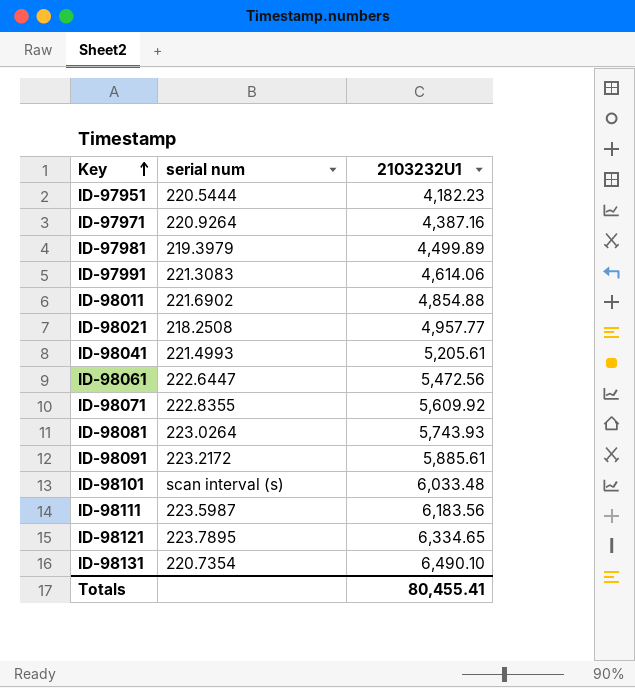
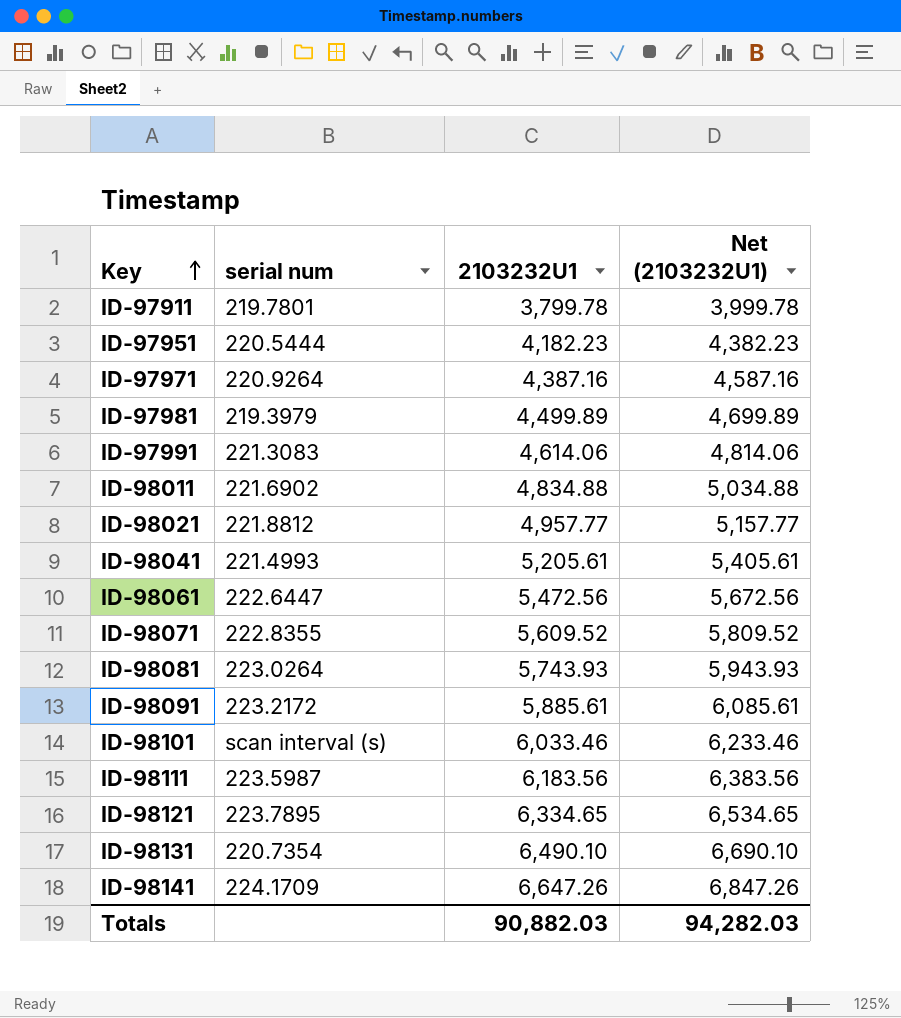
column Net (2103232U1) | formula: none -> [2103232U1] + 200
row ID-97911: none -> 219.7801 | 3,799.78 | 3,999.78
ID-98011 | 2103232U1: 4,854.88 -> 4,834.88
ID-98021 | serial num: 218.2508 -> 221.8812
ID-98071 | 2103232U1: 5,609.92 -> 5,609.52
ID-98101 | 2103232U1: 6,033.48 -> 6,033.46
row ID-98141: none -> 224.1709 | 6,647.26 | 6,847.26
Totals | 2103232U1: 80,455.41 -> 90,882.03

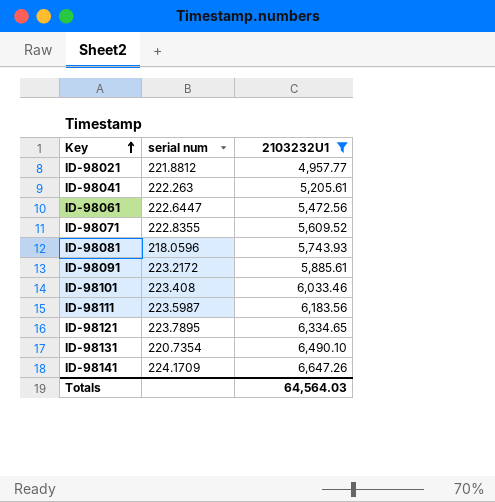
filter: none -> 2103232U1 >= 4,957.77
column Net (2103232U1) | formula: [2103232U1] + 200 -> none
ID-98041 | serial num: 221.4993 -> 222.263
ID-98081 | serial num: 223.0264 -> 218.0596
ID-98101 | serial num: scan interval (s) -> 223.408
Totals | 2103232U1: 90,882.03 -> 64,564.03

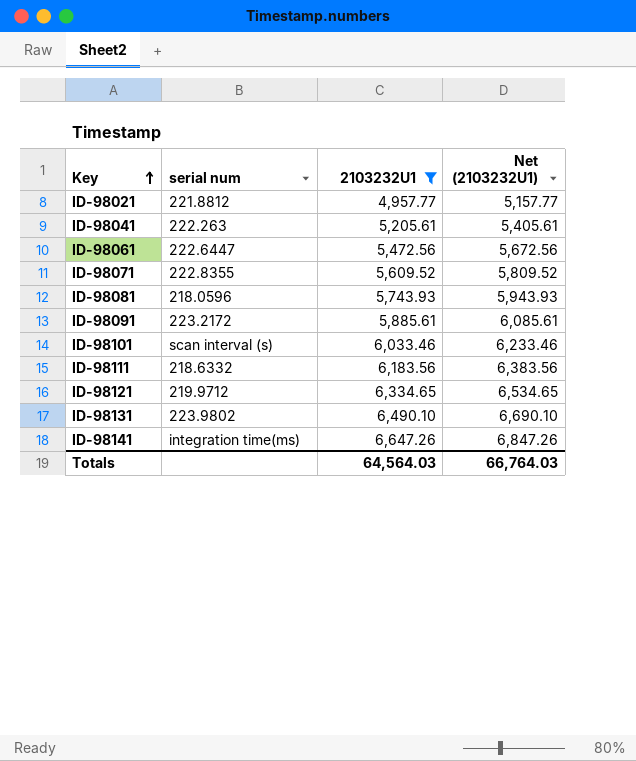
column Net (2103232U1) | formula: none -> [2103232U1] + 200
ID-98101 | serial num: 223.408 -> scan interval (s)
ID-98111 | serial num: 223.5987 -> 218.6332
ID-98121 | serial num: 223.7895 -> 219.9712
ID-98131 | serial num: 220.7354 -> 223.9802
ID-98141 | serial num: 224.1709 -> integration time(ms)

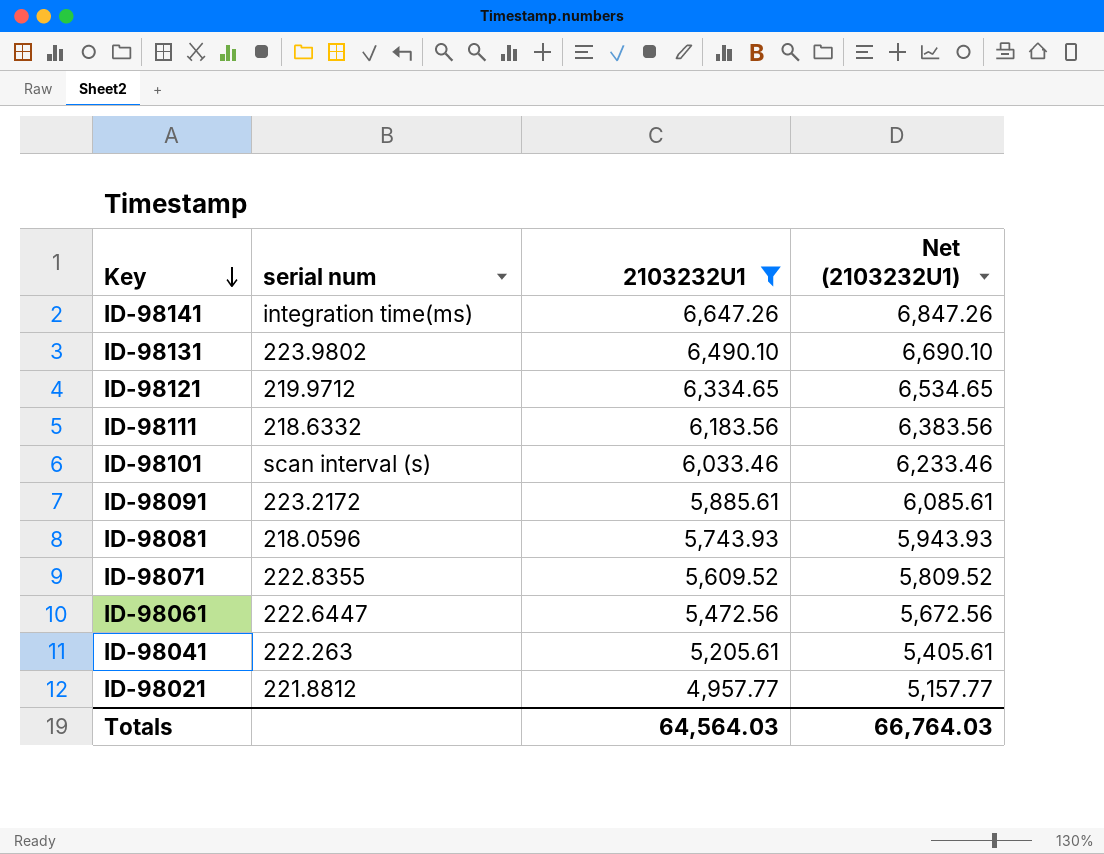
row order: Key ascending -> Key descending

